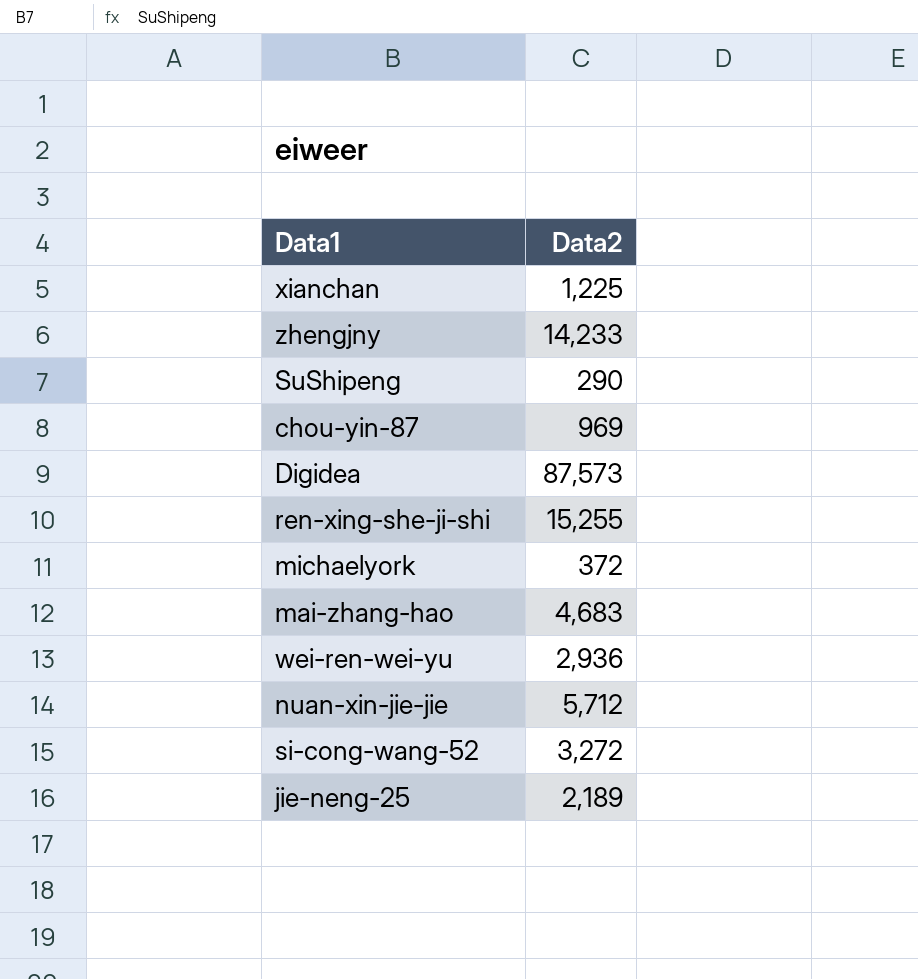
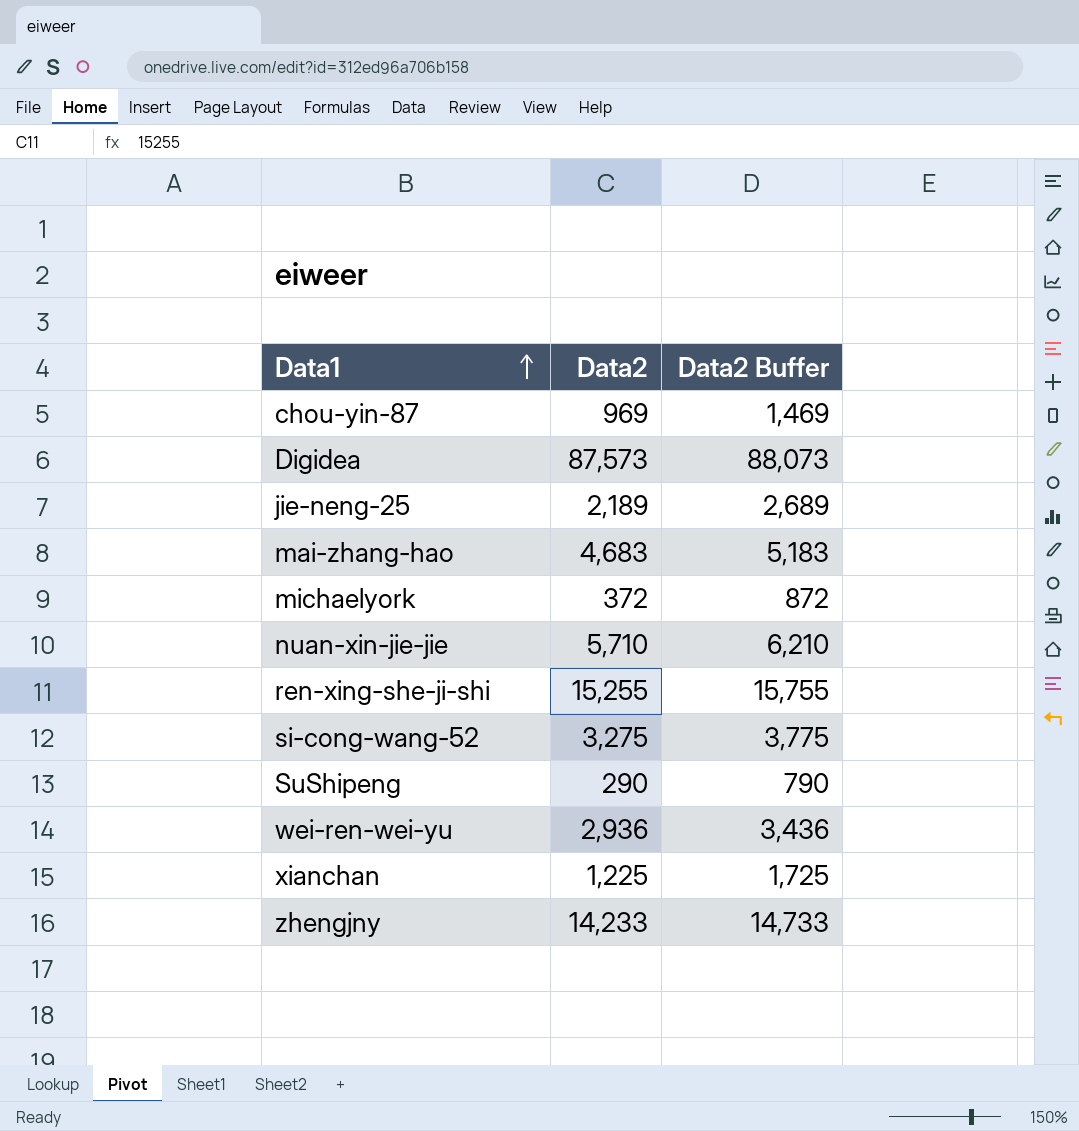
row order: none -> Data1 ascending
column Data2 Buffer | formula: none -> [Data2] + 500
nuan-xin-jie-jie | Data2: 5,712 -> 5,710
si-cong-wang-52 | Data2: 3,272 -> 3,275

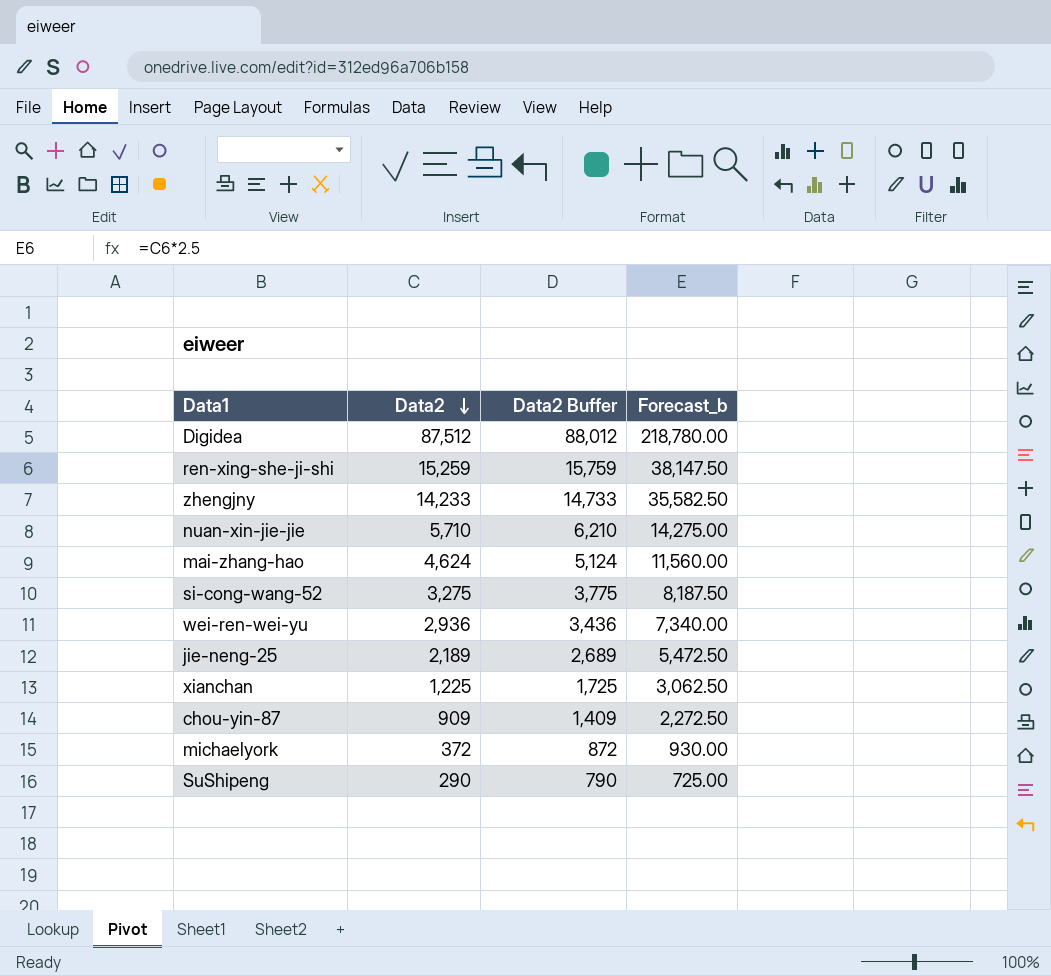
row order: Data1 ascending -> Data2 descending
column Forecast_b | formula: none -> [Data2] * 2.5
Digidea | Data2: 87,573 -> 87,512
Digidea | Data2 Buffer: 88,073 -> 88,012
ren-xing-she-ji-shi | Data2: 15,255 -> 15,259
ren-xing-she-ji-shi | Data2 Buffer: 15,755 -> 15,759
mai-zhang-hao | Data2: 4,683 -> 4,624
mai-zhang-hao | Data2 Buffer: 5,183 -> 5,124
chou-yin-87 | Data2: 969 -> 909
chou-yin-87 | Data2 Buffer: 1,469 -> 1,409

